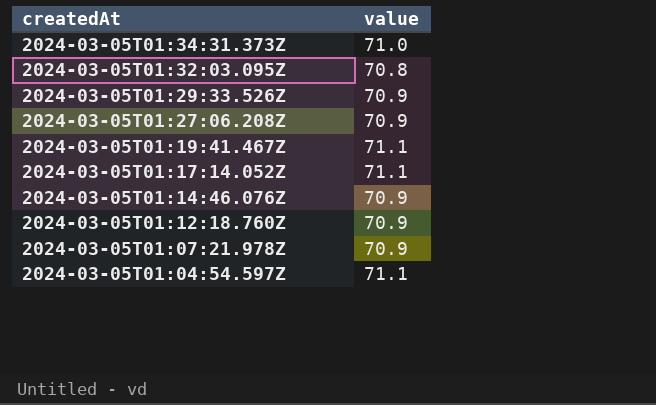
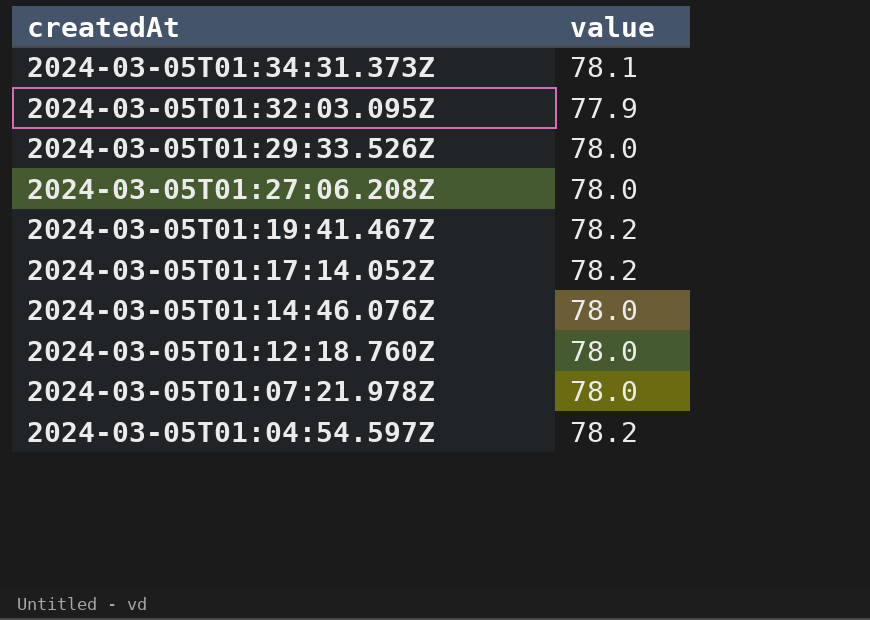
2024-03-05T01:34:31.373Z | value: 71.0 -> 78.1
2024-03-05T01:32:03.095Z | value: 70.8 -> 77.9
2024-03-05T01:29:33.526Z | value: 70.9 -> 78.0
2024-03-05T01:27:06.208Z | value: 70.9 -> 78.0
2024-03-05T01:19:41.467Z | value: 71.1 -> 78.2
2024-03-05T01:17:14.052Z | value: 71.1 -> 78.2
2024-03-05T01:14:46.076Z | value: 70.9 -> 78.0
2024-03-05T01:12:18.760Z | value: 70.9 -> 78.0
2024-03-05T01:07:21.978Z | value: 70.9 -> 78.0
2024-03-05T01:04:54.597Z | value: 71.1 -> 78.2

